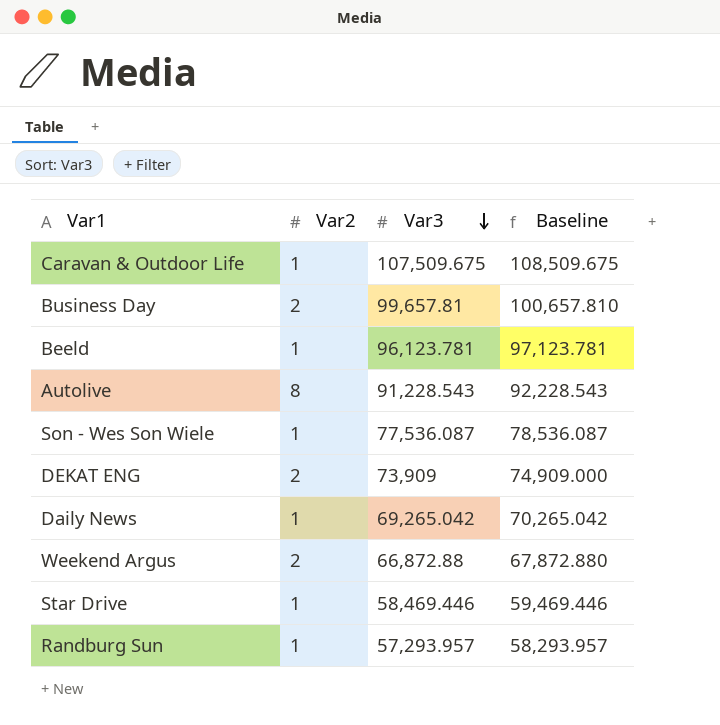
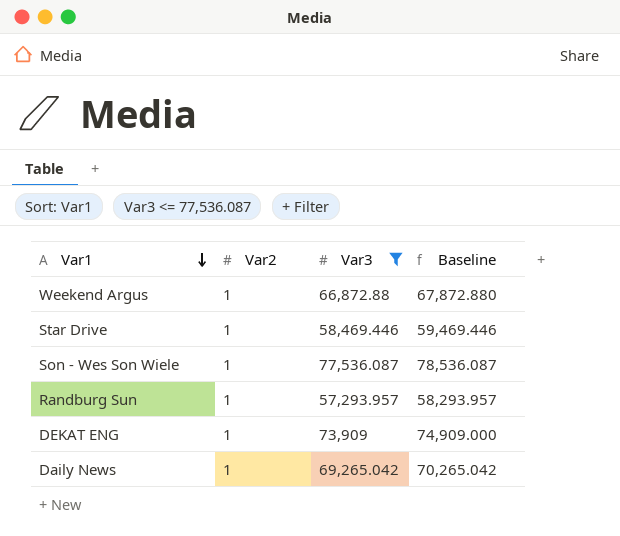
filter: none -> Var3 <= 77,536.087
row order: Var3 descending -> Var1 descending
Weekend Argus | Var2: 2 -> 1
DEKAT ENG | Var2: 2 -> 1

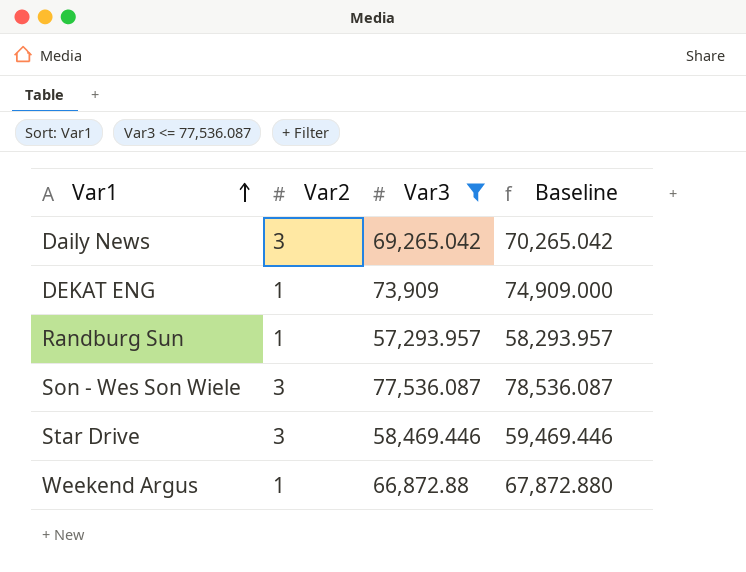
row order: Var1 descending -> Var1 ascending
Daily News | Var2: 1 -> 3
Son - Wes Son Wiele | Var2: 1 -> 3
Star Drive | Var2: 1 -> 3

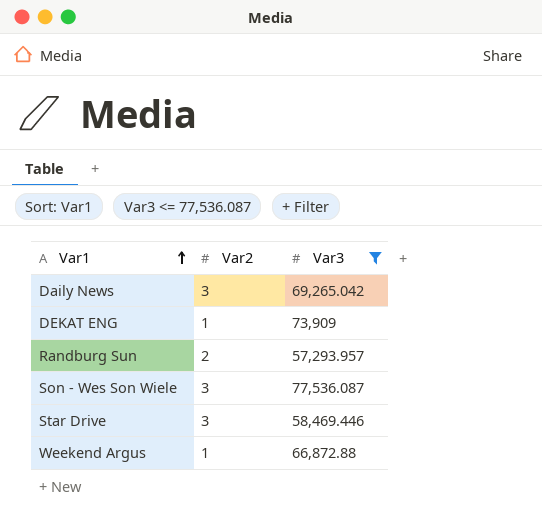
column Baseline | formula: [Var3] + 1000 -> none
Randburg Sun | Var2: 1 -> 2

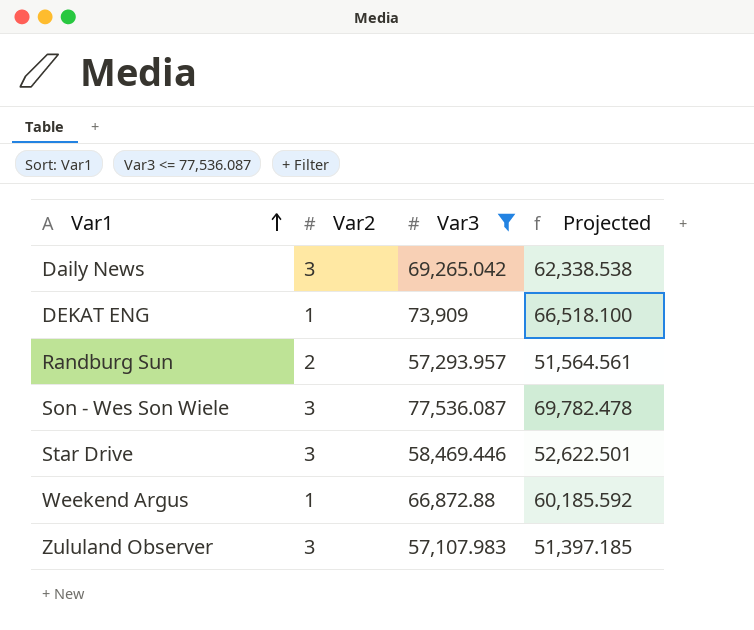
column Projected | formula: none -> [Var3] * 0.9
row Zululand Observer: none -> 3 | 57,107.983 | 51,397.185

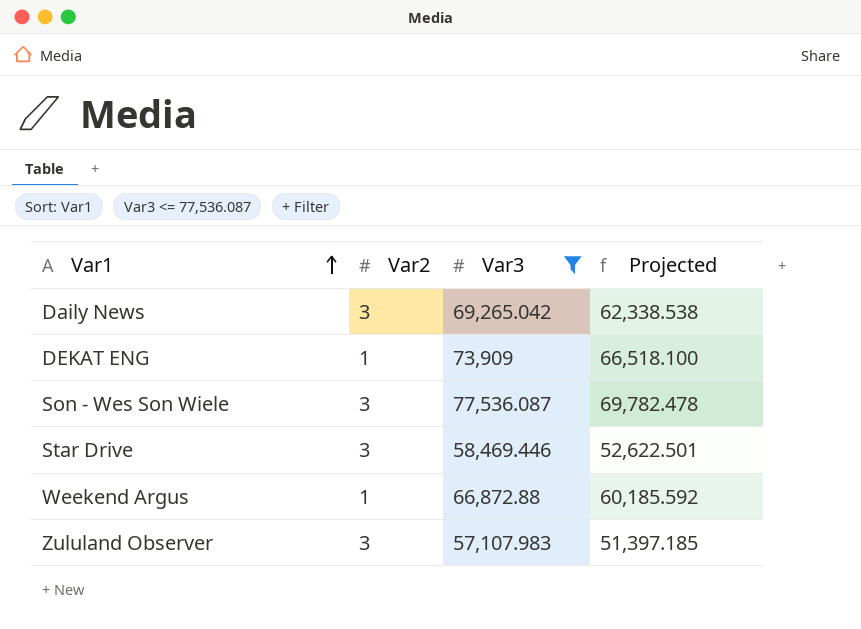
row Randburg Sun: 2 | 57,293.957 | 51,564.561 -> none

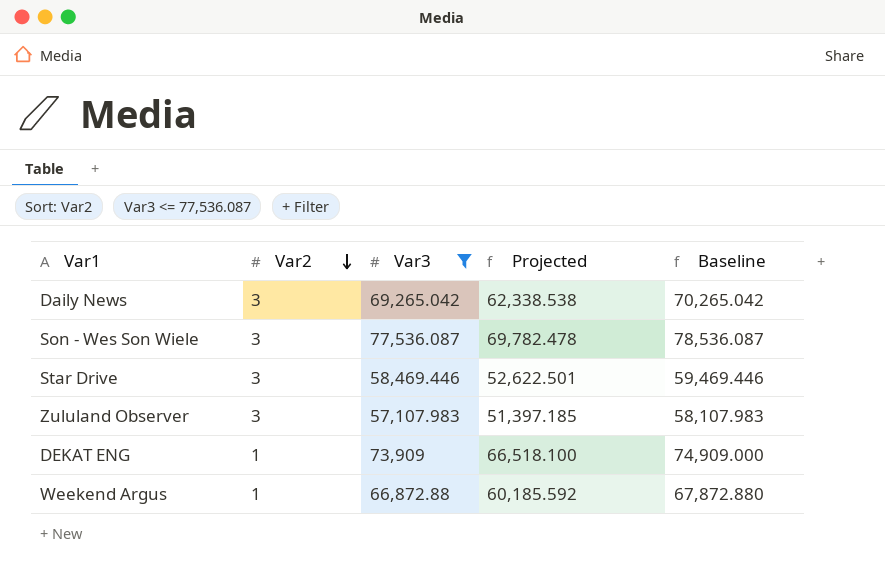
row order: Var1 ascending -> Var2 descending
column Baseline | formula: none -> [Var3] + 1000

